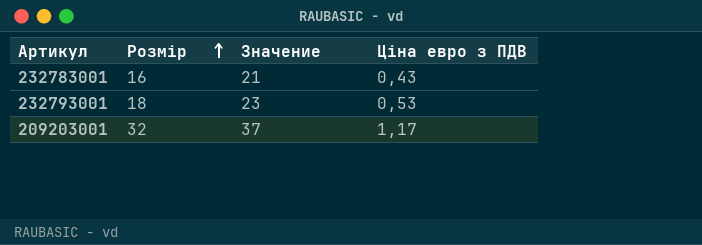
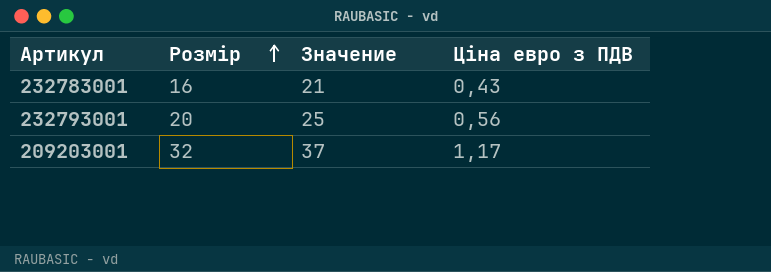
232793001 | Розмір: 18 -> 20
232793001 | Значение: 23 -> 25
232793001 | Ціна евро з ПДВ: 0,53 -> 0,56

